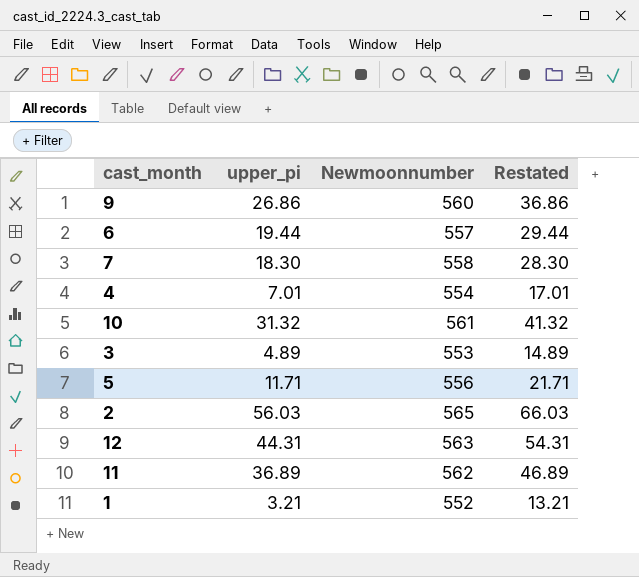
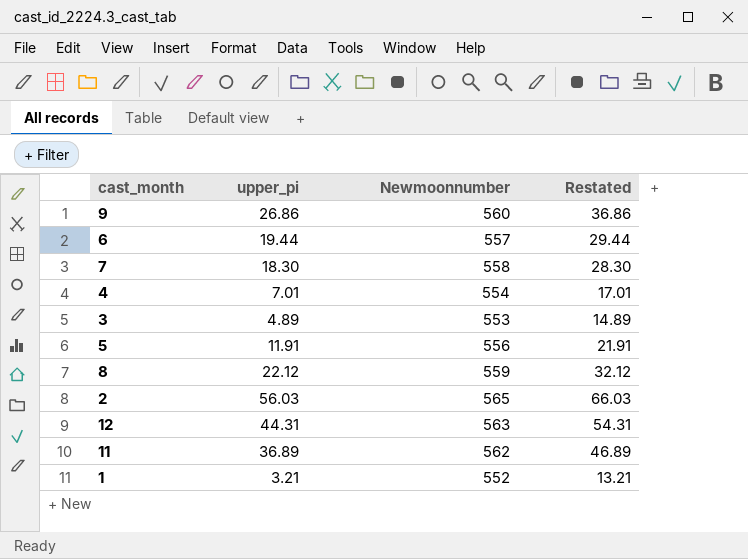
row 10: 31.32 | 561 | 41.32 -> none
5 | upper_pi: 11.71 -> 11.91
5 | Restated: 21.71 -> 21.91
row 8: none -> 22.12 | 559 | 32.12

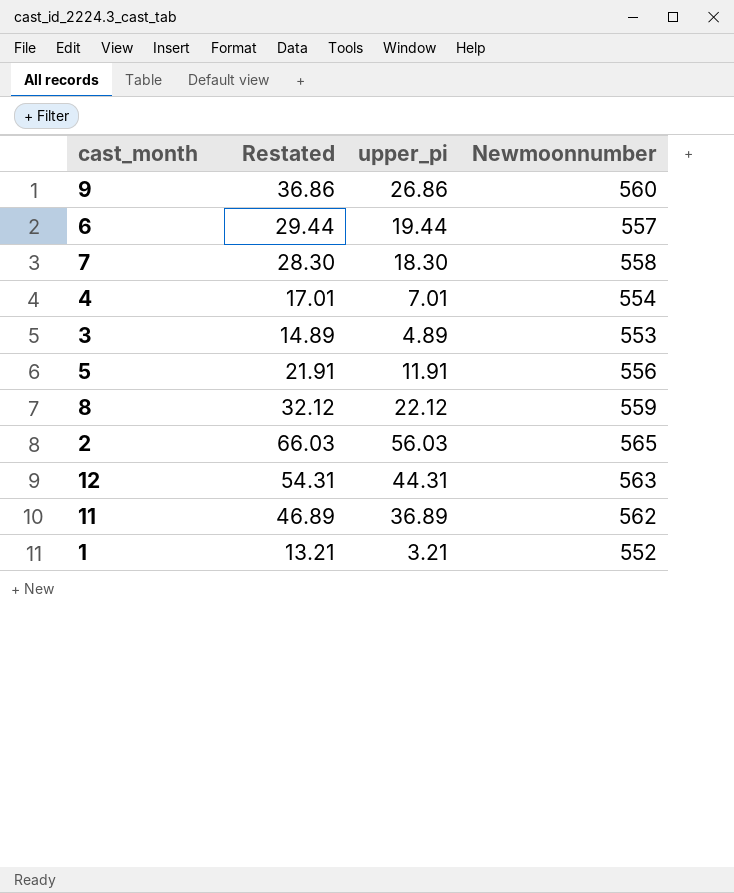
column Restated | position: 4 -> 2

